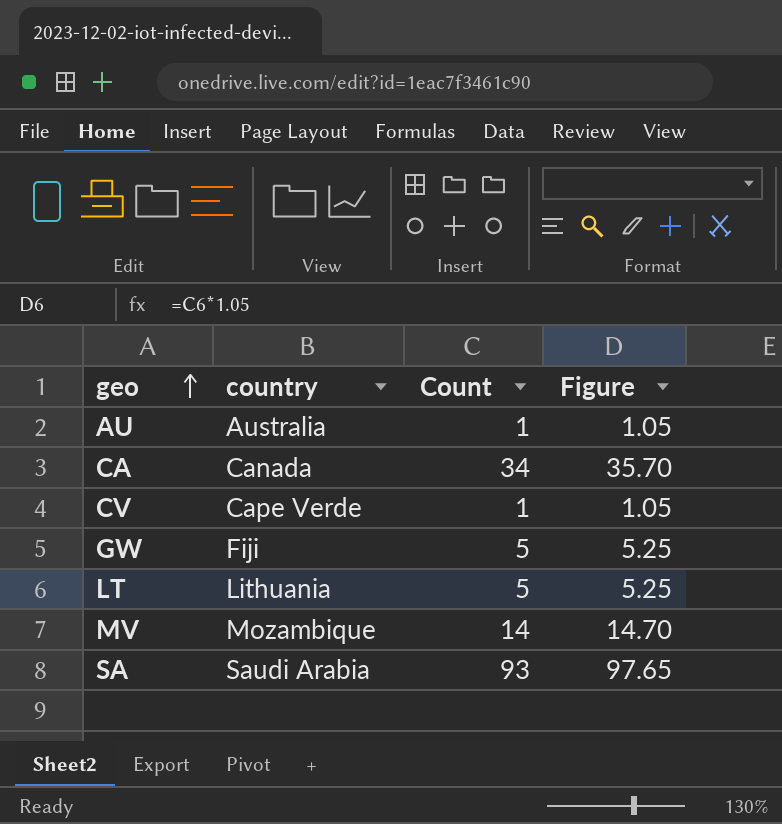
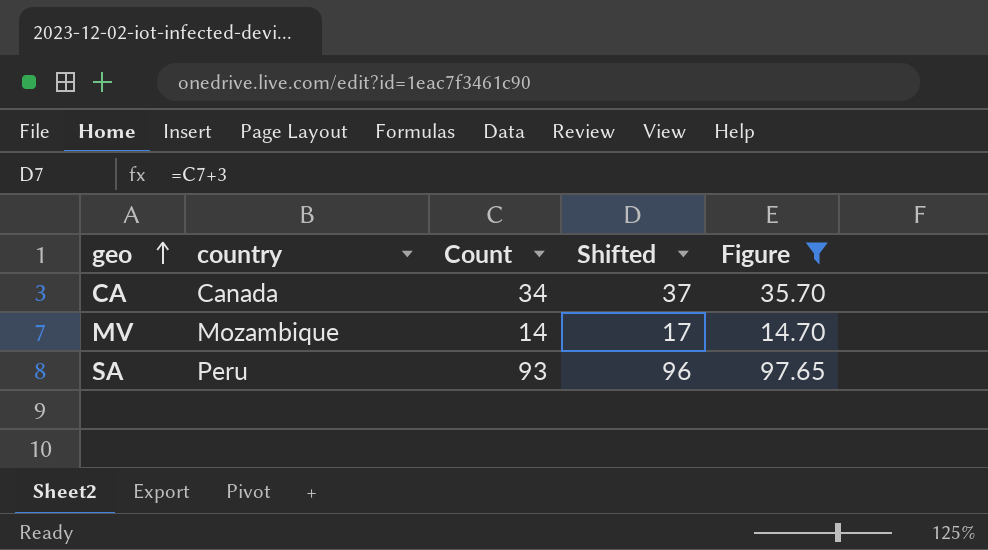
filter: none -> Figure >= 14.70
column Shifted | formula: none -> [Count] + 3
SA | country: Saudi Arabia -> Peru

